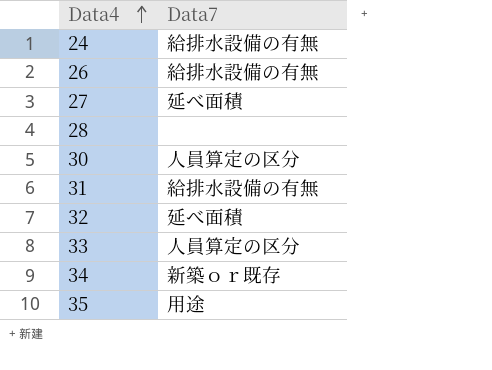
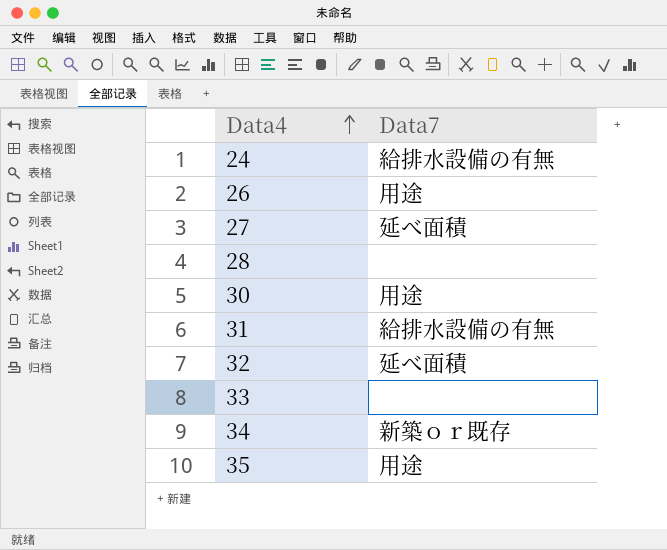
26 | Data7: 給排水設備の有無 -> 用途
30 | Data7: 人員算定の区分 -> 用途
33 | Data7: 人員算定の区分 -> none

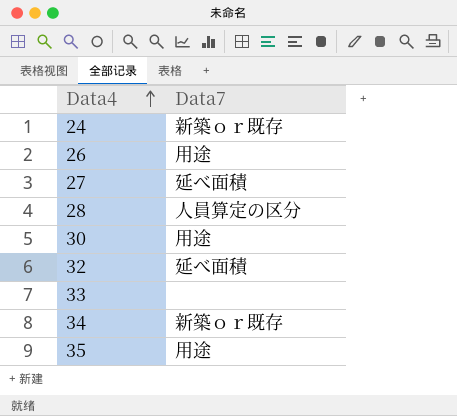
row 31: 給排水設備の有無 -> none
24 | Data7: 給排水設備の有無 -> 新築ｏｒ既存
28 | Data7: none -> 人員算定の区分

